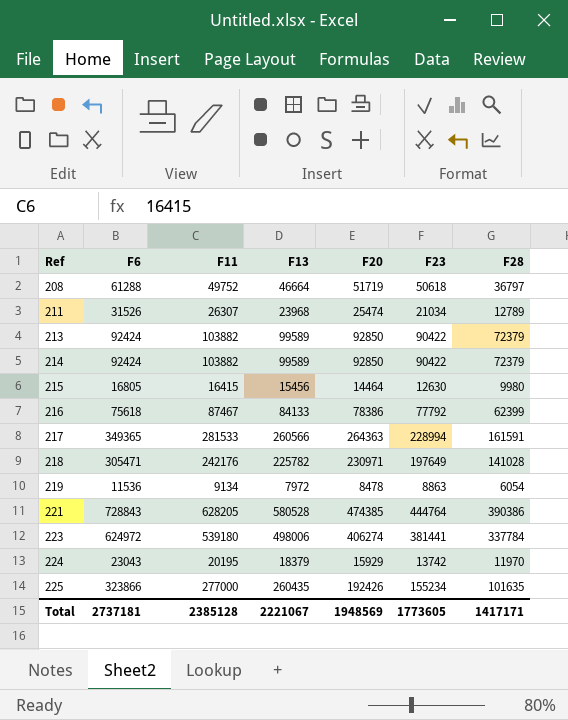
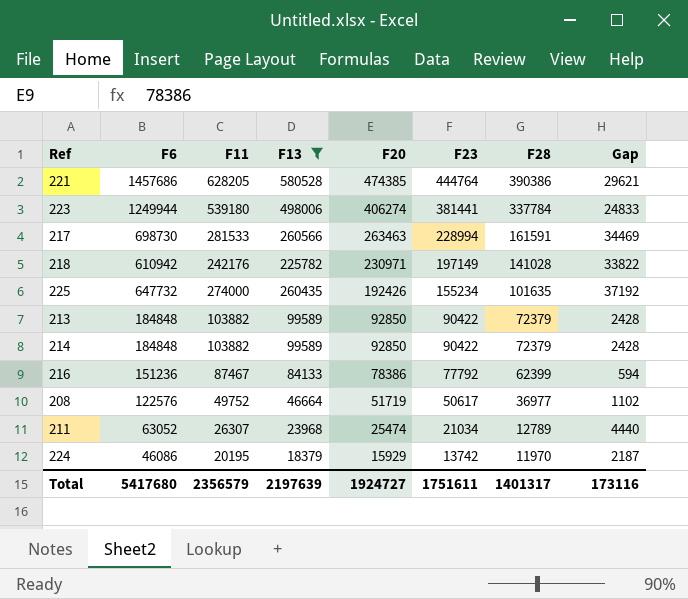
filter: none -> F13 >= 18379
row order: Ref ascending -> F20 descending
column Gap | formula: none -> [F20] - [F23]
221 | F6: 728843 -> 1457686
223 | F6: 624972 -> 1249944
217 | F6: 349365 -> 698730
217 | F20: 264363 -> 263463
218 | F6: 305471 -> 610942
218 | F23: 197649 -> 197149
225 | F6: 323866 -> 647732
225 | F11: 277000 -> 274000
213 | F6: 92424 -> 184848
214 | F6: 92424 -> 184848
216 | F6: 75618 -> 151236
208 | F6: 61288 -> 122576
208 | F23: 50618 -> 50617
208 | F28: 36797 -> 36977
211 | F6: 31526 -> 63052
224 | F6: 23043 -> 46086
Total | F6: 2737181 -> 5417680
Total | F11: 2385128 -> 2356579
Total | F13: 2221067 -> 2197639
Total | F20: 1948569 -> 1924727
Total | F23: 1773605 -> 1751611
Total | F28: 1417171 -> 1401317

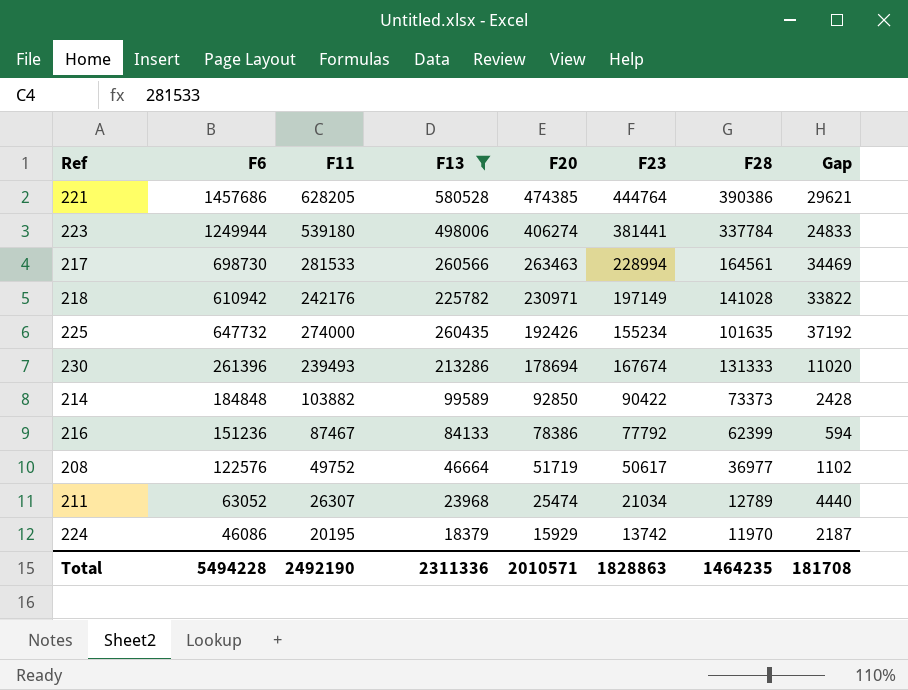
row 213: 184848 | 103882 | 99589 | 92850 | 90422 | 72379 | 2428 -> none
217 | F28: 161591 -> 164561
row 230: none -> 261396 | 239493 | 213286 | 178694 | 167674 | 131333 | 11020
214 | F28: 72379 -> 73373
Total | F6: 5417680 -> 5494228
Total | F11: 2356579 -> 2492190
Total | F13: 2197639 -> 2311336
Total | F20: 1924727 -> 2010571
Total | F23: 1751611 -> 1828863
Total | F28: 1401317 -> 1464235
Total | Gap: 173116 -> 181708

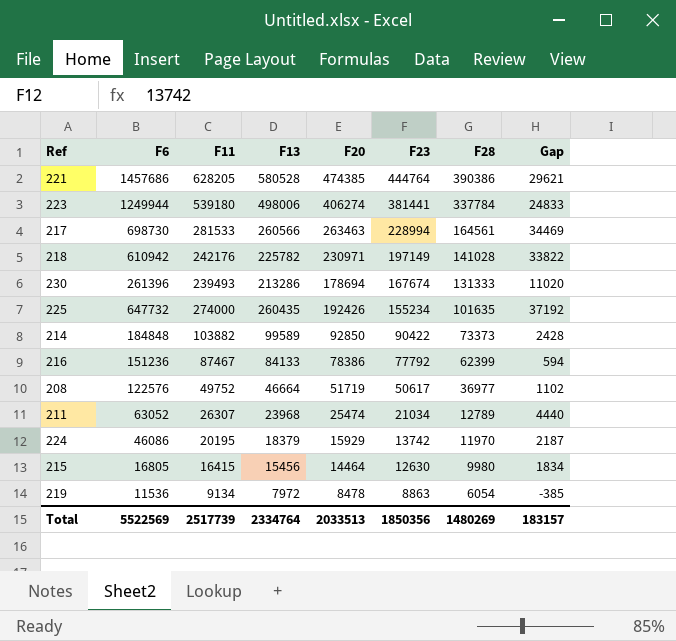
filter: F13 >= 18379 -> none
row order: F20 descending -> F23 descending
Total | F6: 5494228 -> 5522569
Total | F11: 2492190 -> 2517739
Total | F13: 2311336 -> 2334764
Total | F20: 2010571 -> 2033513
Total | F23: 1828863 -> 1850356
Total | F28: 1464235 -> 1480269
Total | Gap: 181708 -> 183157

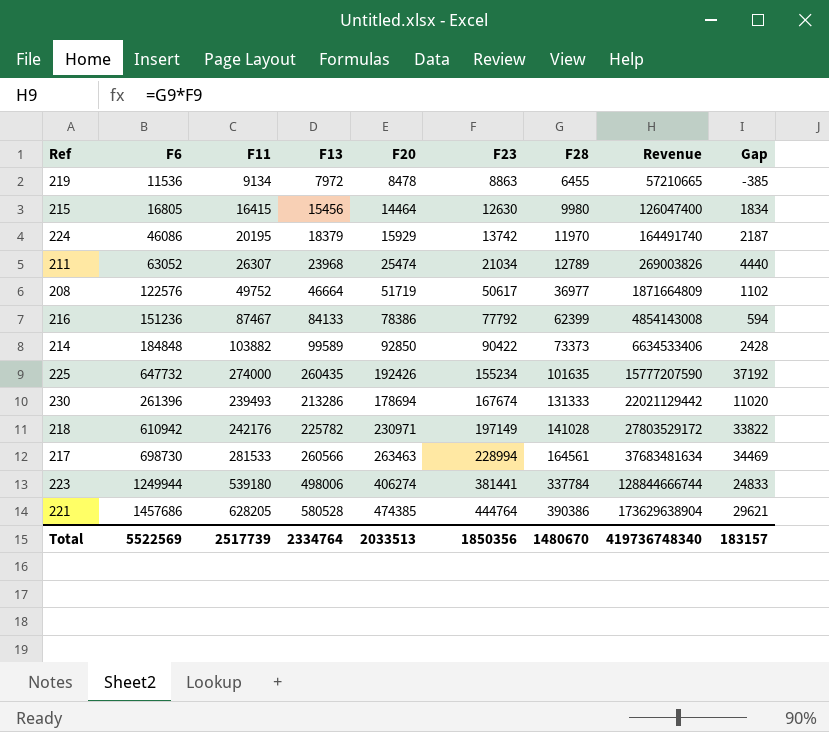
row order: F23 descending -> F23 ascending
column Revenue | formula: none -> [F23] * [F28]
219 | F28: 6054 -> 6455
Total | F28: 1480269 -> 1480670

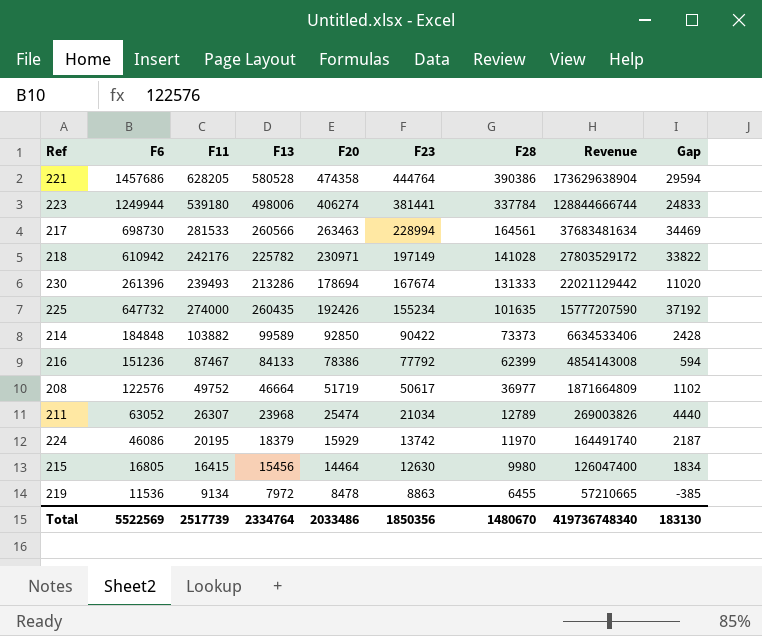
row order: F23 ascending -> F23 descending
221 | F20: 474385 -> 474358
221 | Gap: 29621 -> 29594
Total | F20: 2033513 -> 2033486
Total | Gap: 183157 -> 183130

